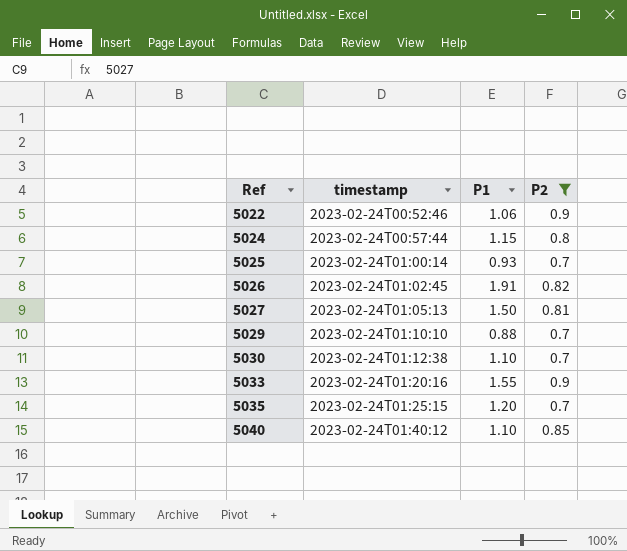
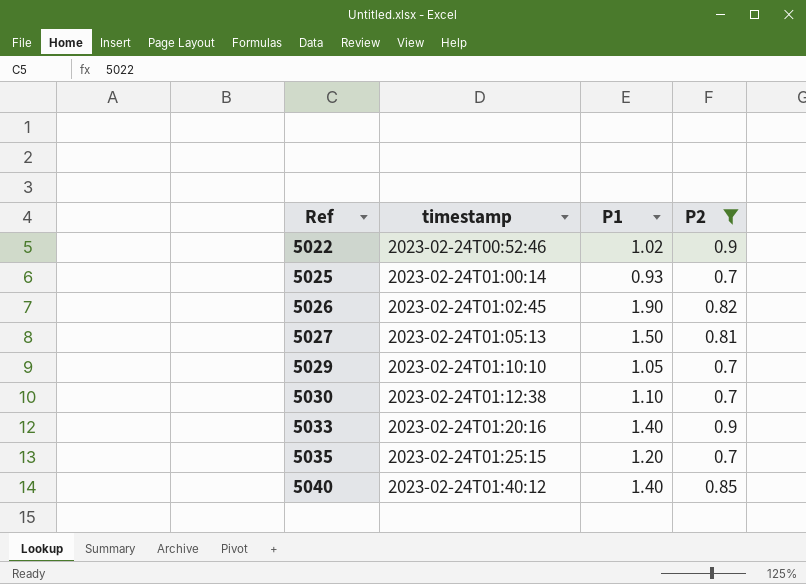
row 5024: 2023-02-24T00:57:44 | 1.15 | 0.8 -> none
5022 | P1: 1.06 -> 1.02
5026 | P1: 1.91 -> 1.90
5029 | P1: 0.88 -> 1.05
5033 | P1: 1.55 -> 1.40
5040 | P1: 1.10 -> 1.40

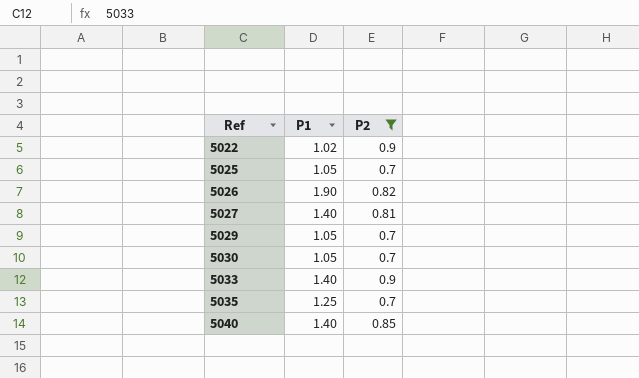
column timestamp | position: 2 -> none
5025 | P1: 0.93 -> 1.05
5027 | P1: 1.50 -> 1.40
5030 | P1: 1.10 -> 1.05
5035 | P1: 1.20 -> 1.25

